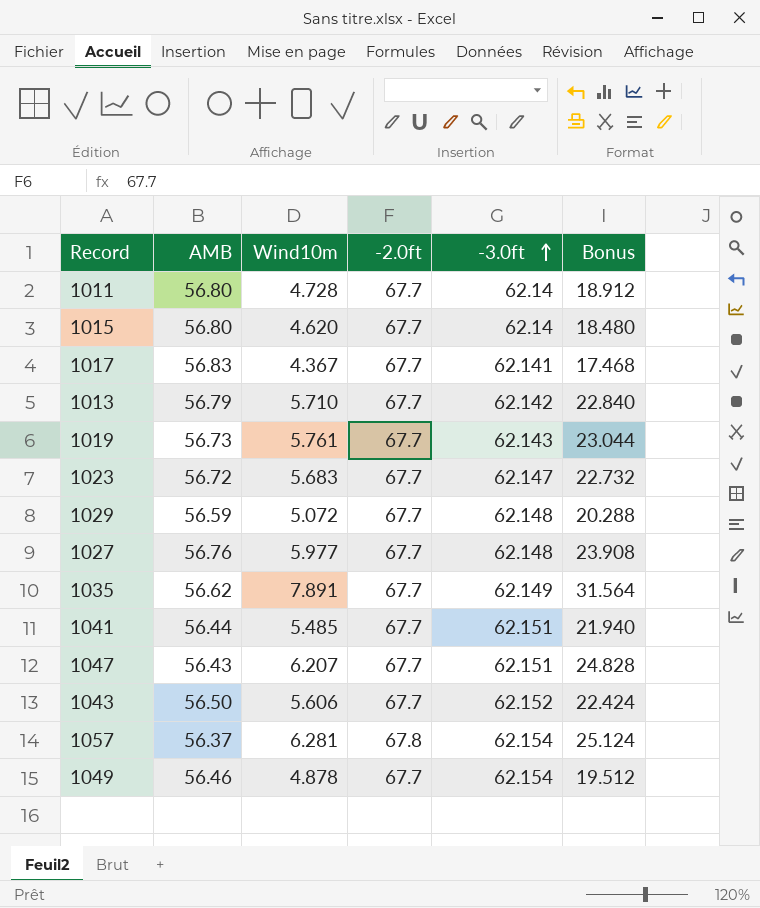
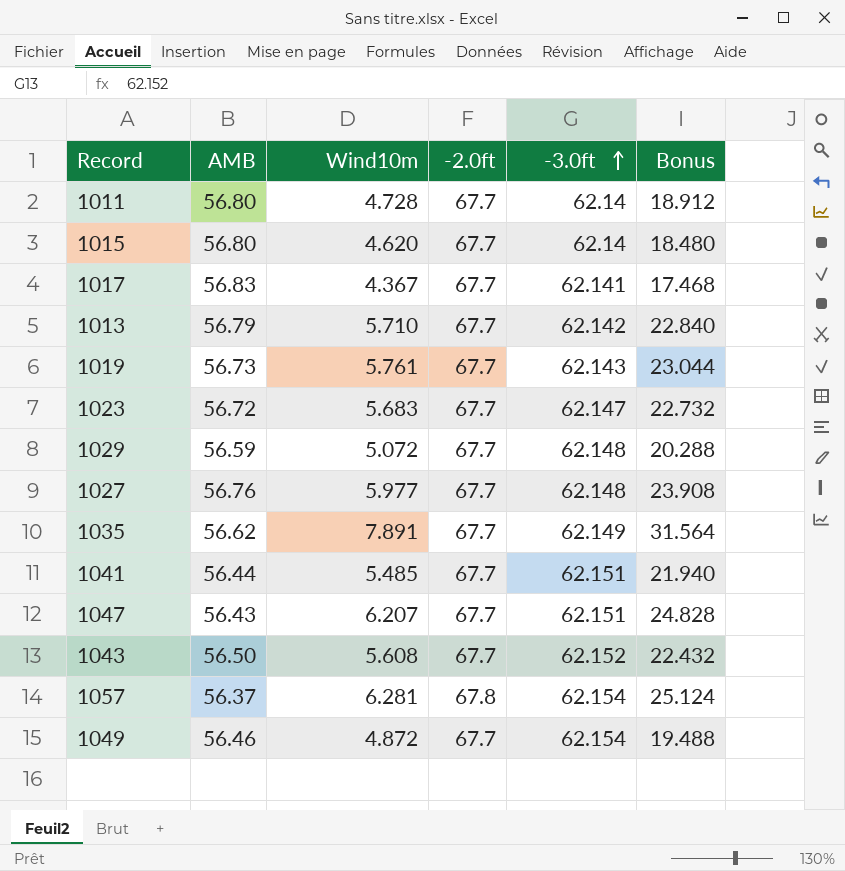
1043 | Wind10m: 5.606 -> 5.608
1043 | Bonus: 22.424 -> 22.432
1049 | Wind10m: 4.878 -> 4.872
1049 | Bonus: 19.512 -> 19.488

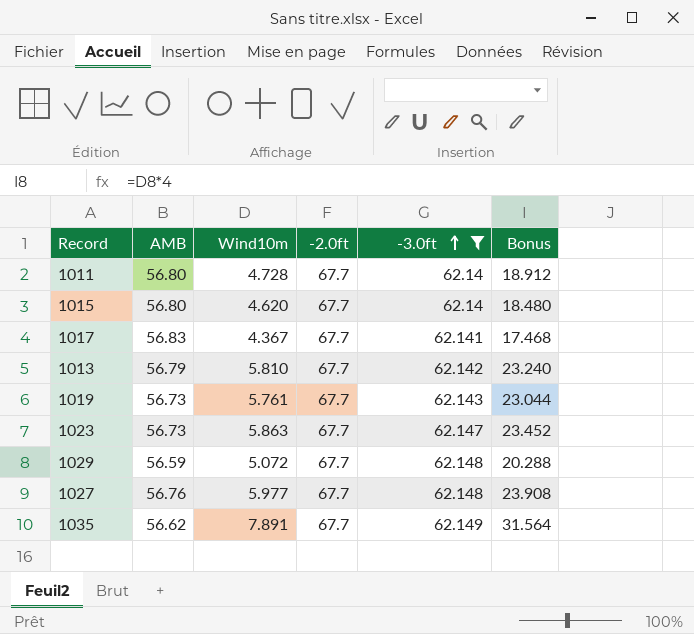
filter: none -> -3.0ft <= 62.149
1013 | Wind10m: 5.710 -> 5.810
1013 | Bonus: 22.840 -> 23.240
1023 | AMB: 56.72 -> 56.73
1023 | Wind10m: 5.683 -> 5.863
1023 | Bonus: 22.732 -> 23.452

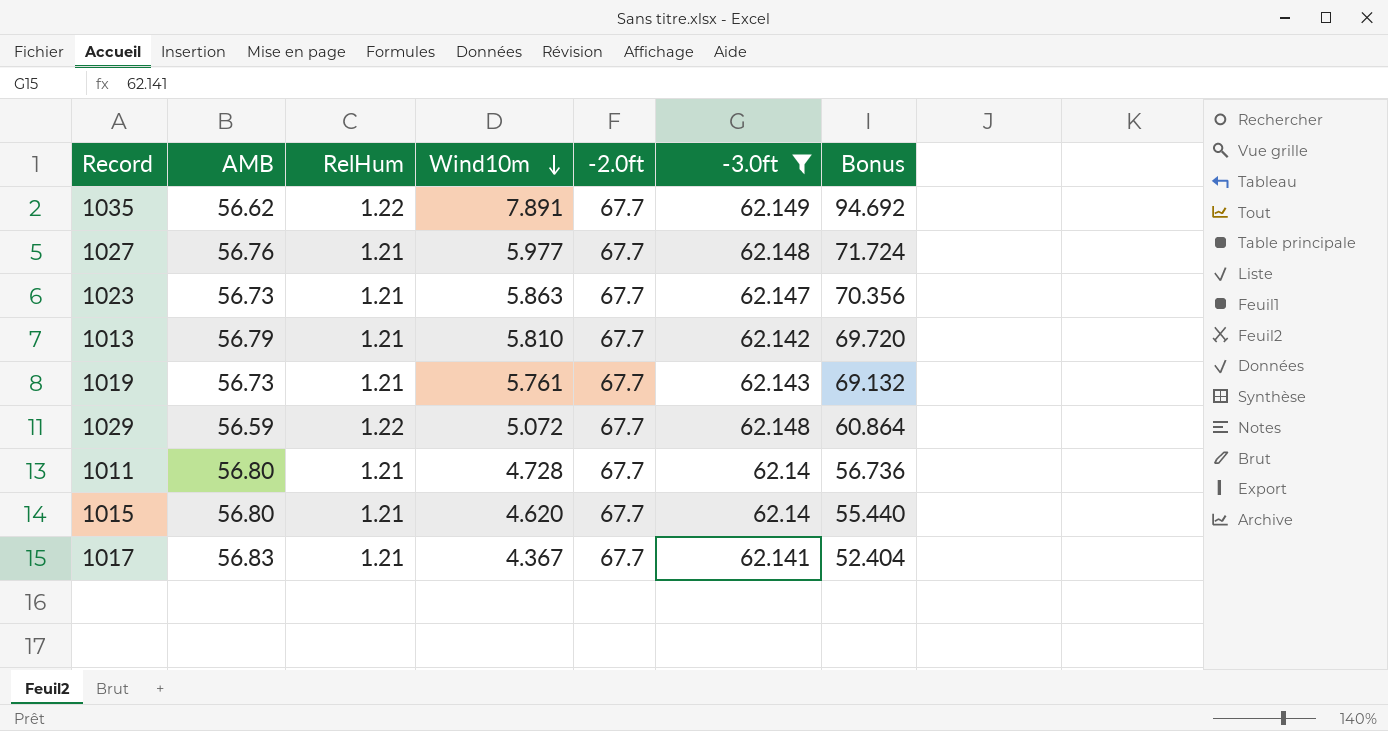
row order: -3.0ft ascending -> Wind10m descending
column RelHum | position: none -> 3
column Bonus | formula: [Wind10m] * 4 -> [Wind10m] * 12

